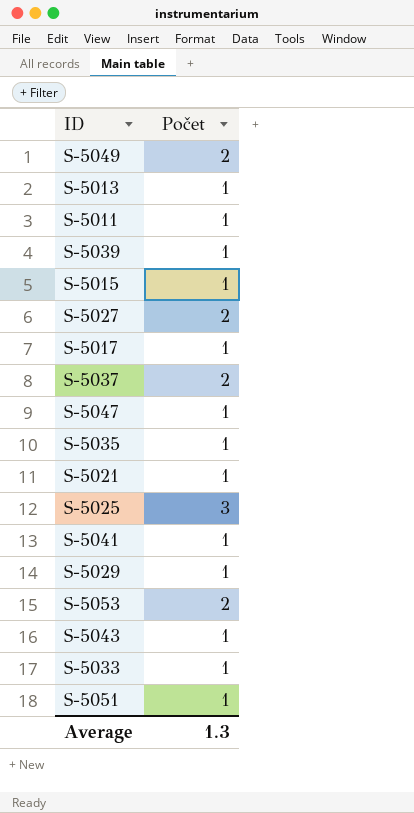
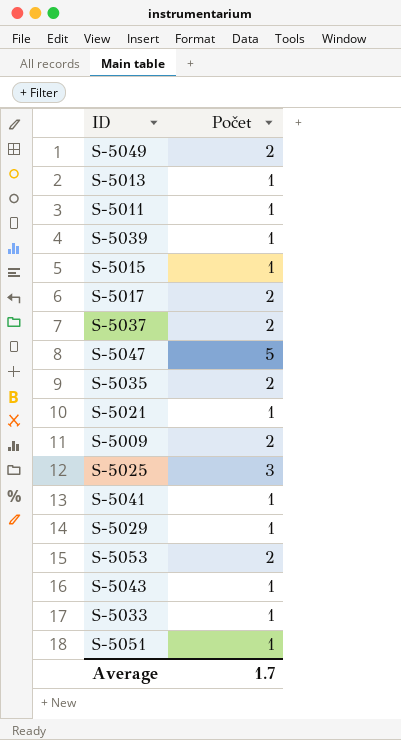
row S-5027: 2 -> none
S-5017 | Počet: 1 -> 2
S-5047 | Počet: 1 -> 5
S-5035 | Počet: 1 -> 2
row S-5009: none -> 2
Average | Počet: 1.3 -> 1.7

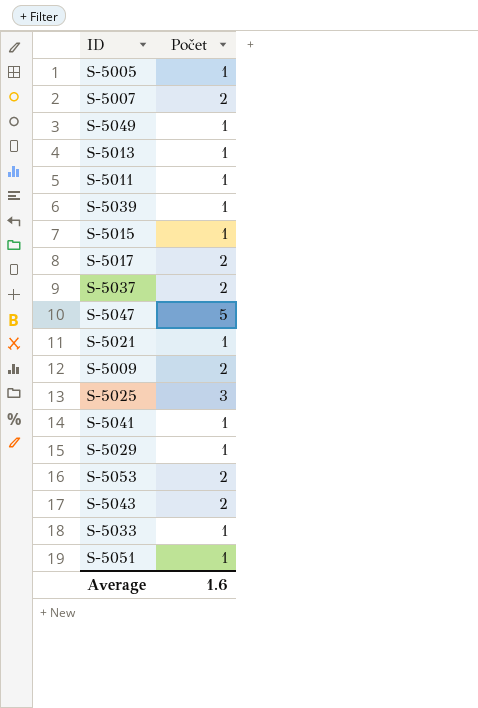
row S-5035: 2 -> none
row S-5005: none -> 1
row S-5007: none -> 2
S-5049 | Počet: 2 -> 1
S-5043 | Počet: 1 -> 2
Average | Počet: 1.7 -> 1.6

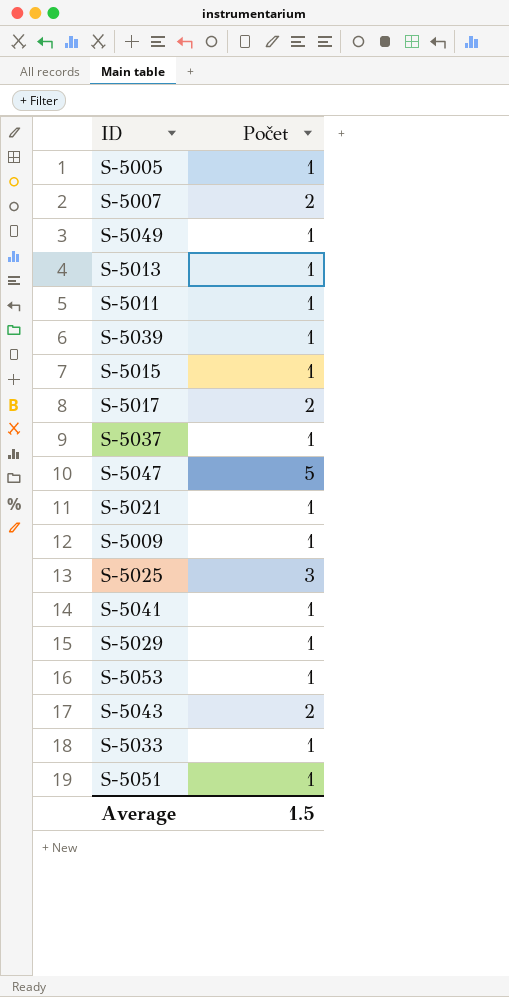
S-5037 | Počet: 2 -> 1
S-5009 | Počet: 2 -> 1
S-5053 | Počet: 2 -> 1
Average | Počet: 1.6 -> 1.5

